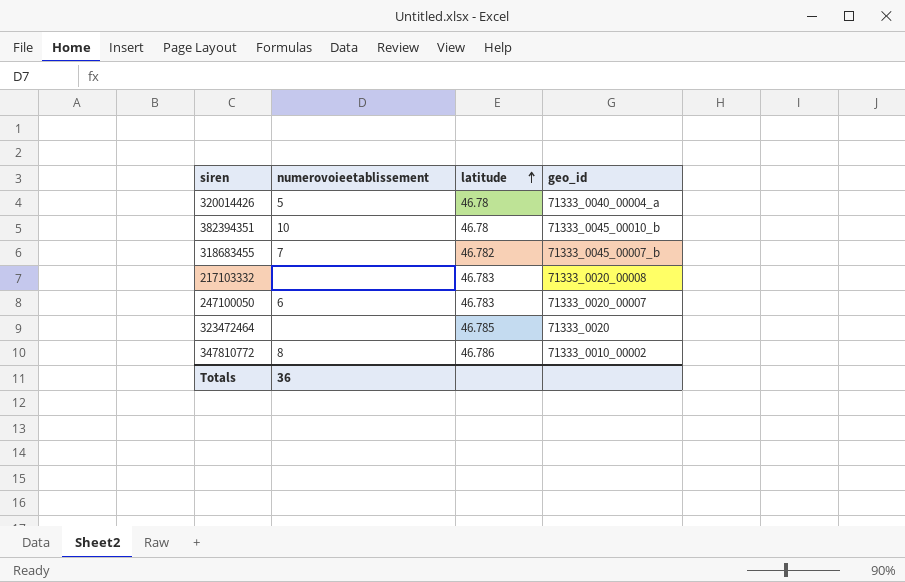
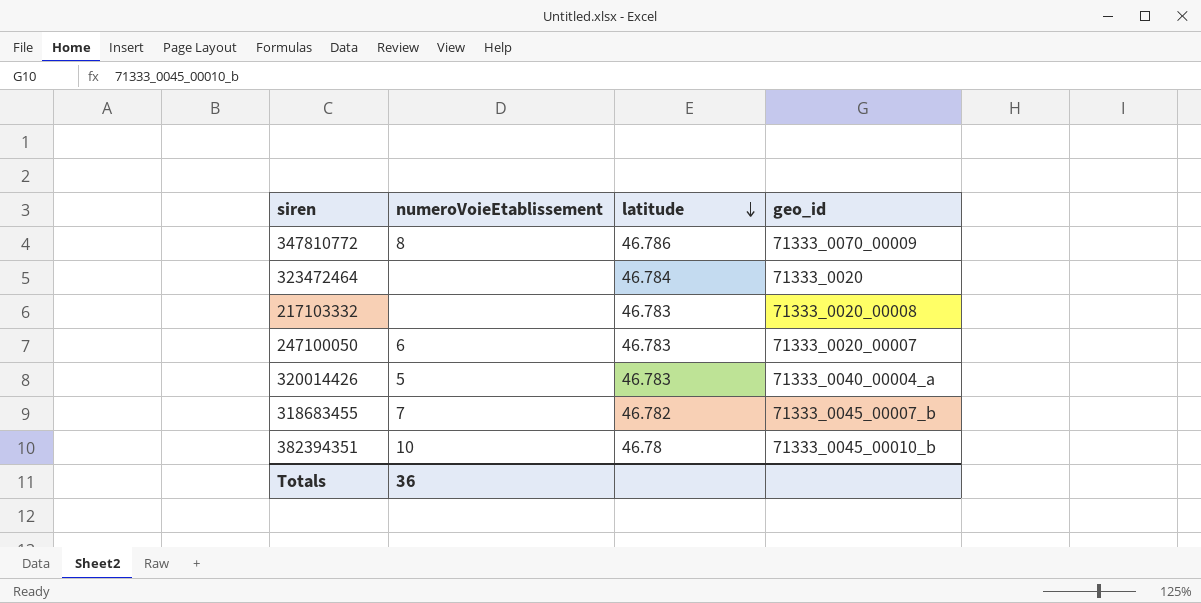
row order: latitude ascending -> latitude descending
column name: numerovoieetablissement -> numeroVoieEtablissement
347810772 | geo_id: 71333_0010_00002 -> 71333_0070_00009
323472464 | latitude: 46.785 -> 46.784
320014426 | latitude: 46.78 -> 46.783

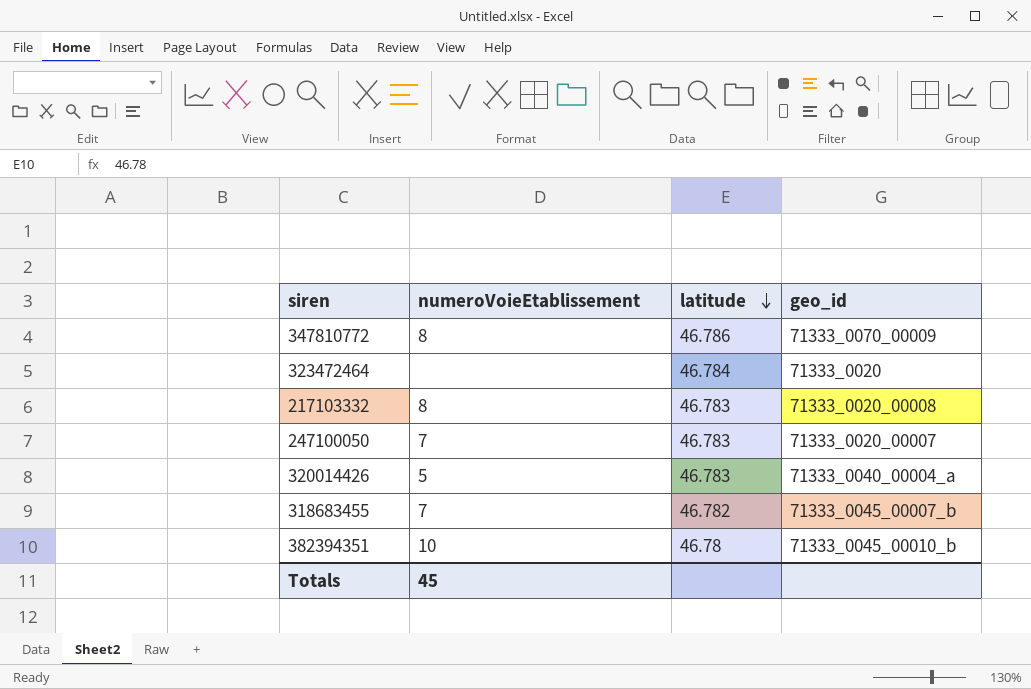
217103332 | numeroVoieEtablissement: none -> 8
247100050 | numeroVoieEtablissement: 6 -> 7
Totals | numeroVoieEtablissement: 36 -> 45

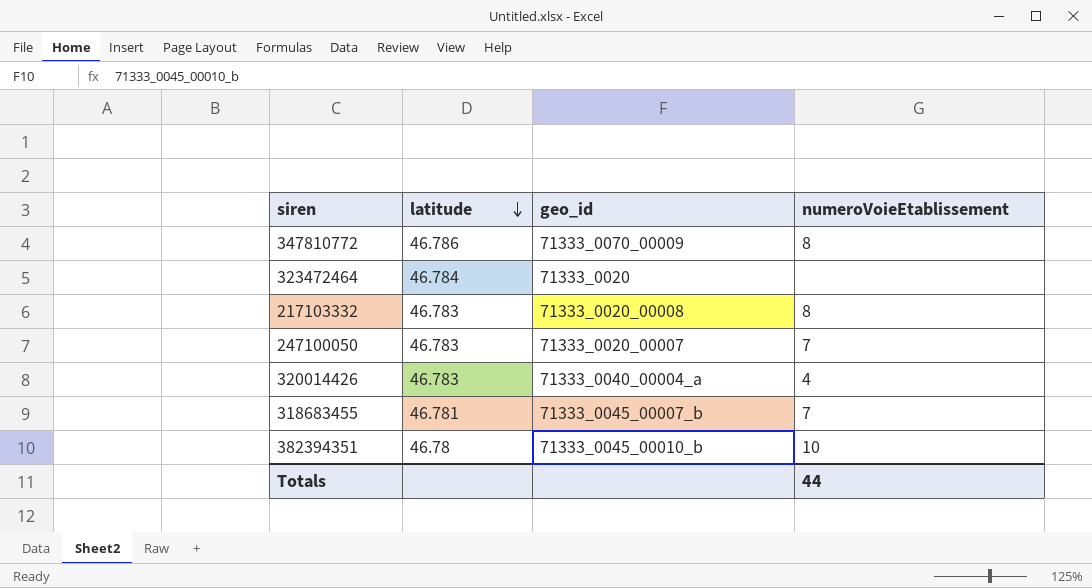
column numeroVoieEtablissement | position: 2 -> 4
320014426 | numeroVoieEtablissement: 5 -> 4
318683455 | latitude: 46.782 -> 46.781
Totals | numeroVoieEtablissement: 45 -> 44

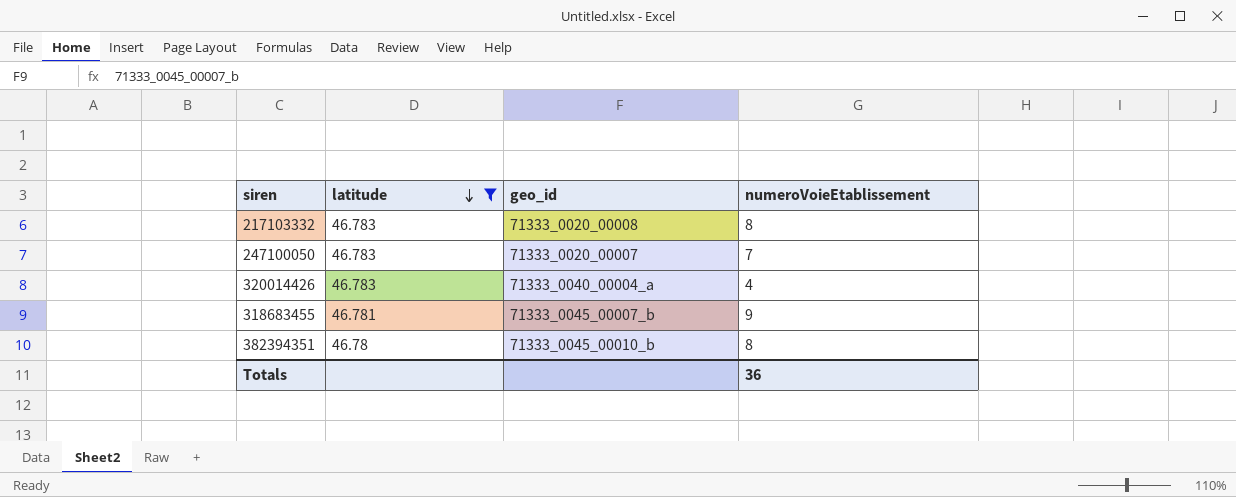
filter: none -> latitude <= 46.783
318683455 | numeroVoieEtablissement: 7 -> 9
382394351 | numeroVoieEtablissement: 10 -> 8
Totals | numeroVoieEtablissement: 44 -> 36

